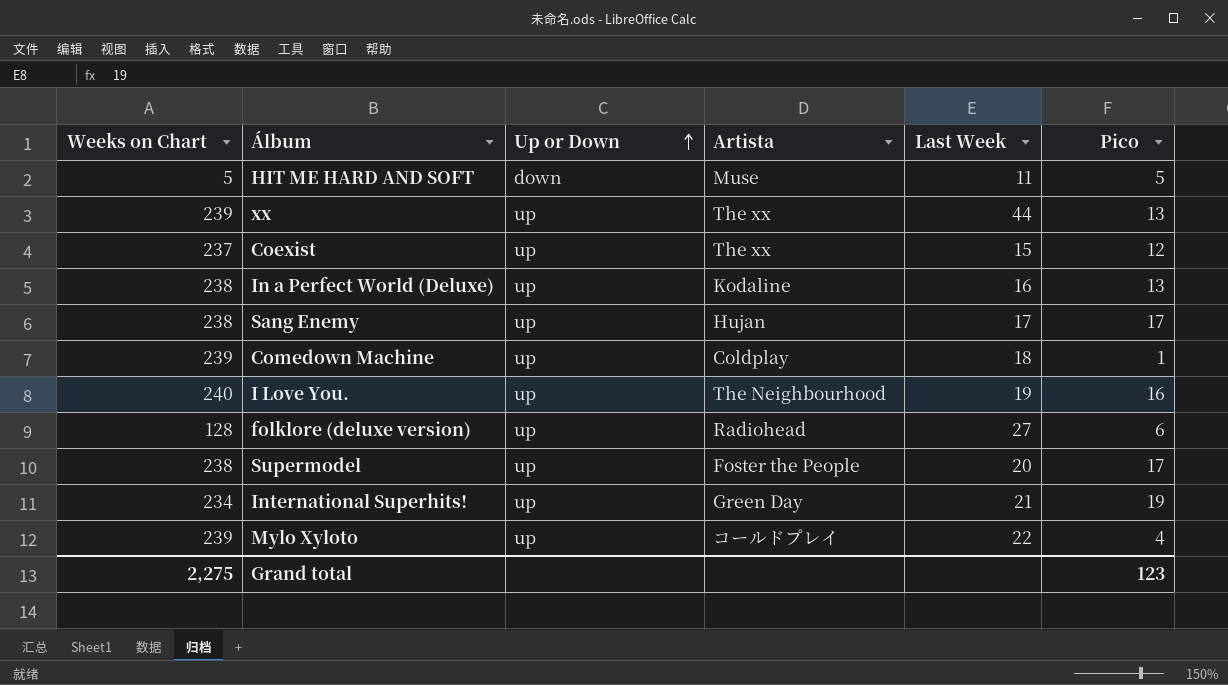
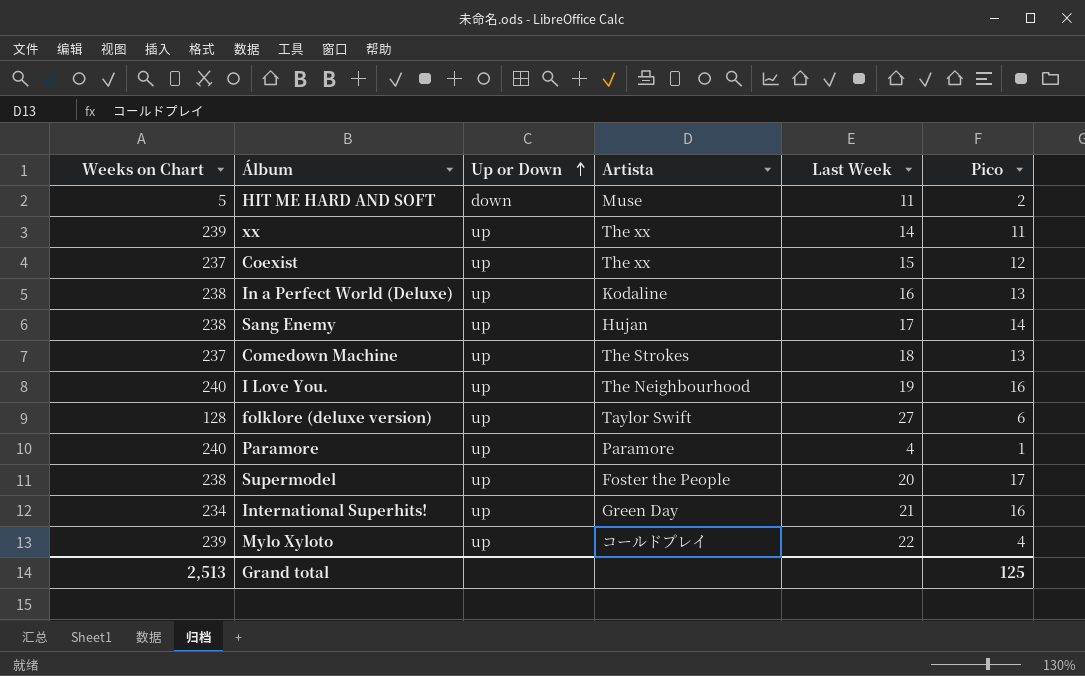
HIT ME HARD AND SOFT | Pico: 5 -> 2
xx | Last Week: 44 -> 14
xx | Pico: 13 -> 11
Sang Enemy | Pico: 17 -> 14
Comedown Machine | Weeks on Chart: 239 -> 237
Comedown Machine | Artista: Coldplay -> The Strokes
Comedown Machine | Pico: 1 -> 13
folklore (deluxe version) | Artista: Radiohead -> Taylor Swift
row Paramore: none -> 240 | up | Paramore | 4 | 1
International Superhits! | Pico: 19 -> 16
Grand total | Weeks on Chart: 2,275 -> 2,513
Grand total | Pico: 123 -> 125

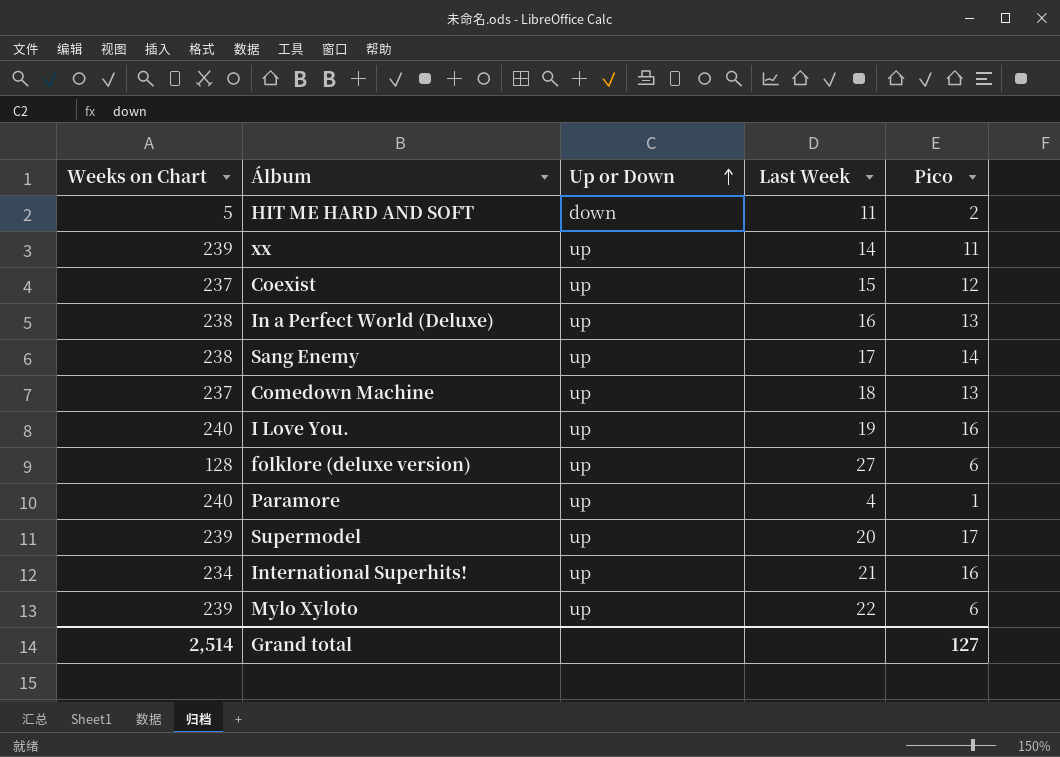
column Artista | position: 4 -> none
Supermodel | Weeks on Chart: 238 -> 239
Mylo Xyloto | Pico: 4 -> 6
Grand total | Weeks on Chart: 2,513 -> 2,514
Grand total | Pico: 125 -> 127

